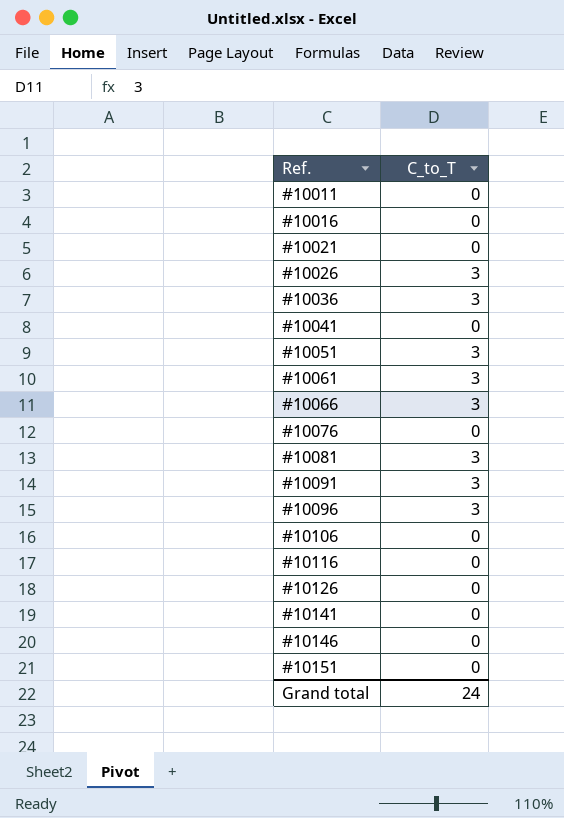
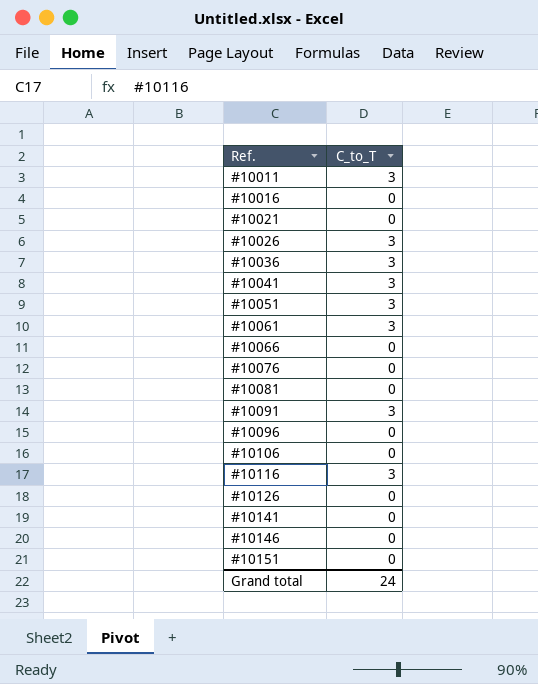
#10011 | C_to_T: 0 -> 3
#10041 | C_to_T: 0 -> 3
#10066 | C_to_T: 3 -> 0
#10081 | C_to_T: 3 -> 0
#10096 | C_to_T: 3 -> 0
#10116 | C_to_T: 0 -> 3

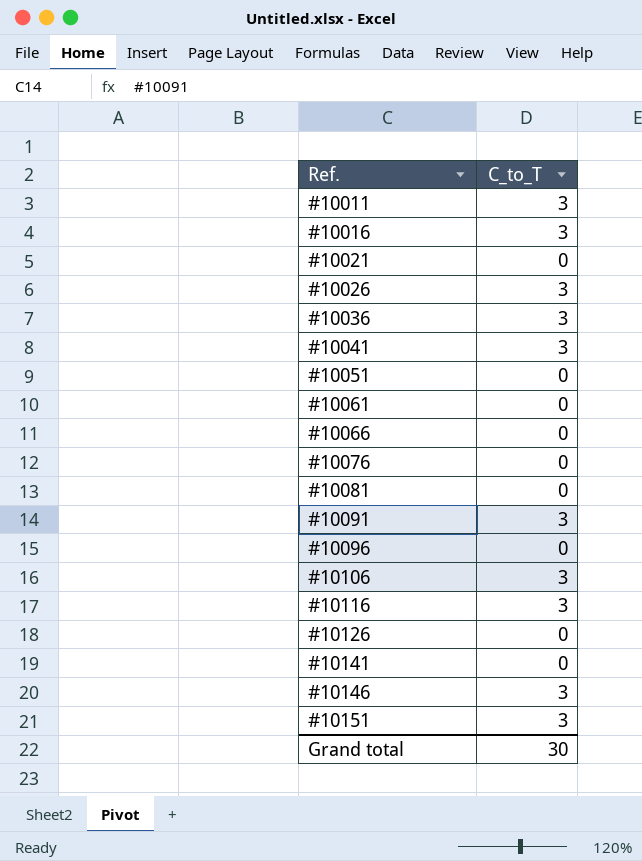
#10016 | C_to_T: 0 -> 3
#10051 | C_to_T: 3 -> 0
#10061 | C_to_T: 3 -> 0
#10106 | C_to_T: 0 -> 3
#10146 | C_to_T: 0 -> 3
#10151 | C_to_T: 0 -> 3
Grand total | C_to_T: 24 -> 30

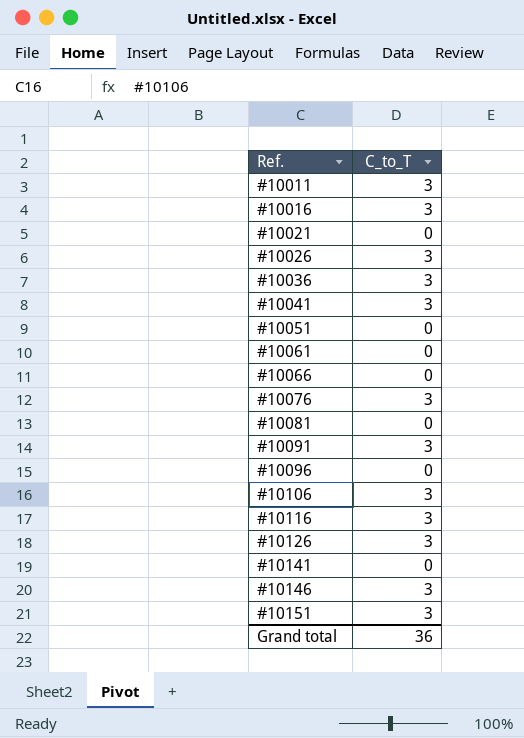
#10076 | C_to_T: 0 -> 3
#10126 | C_to_T: 0 -> 3
Grand total | C_to_T: 30 -> 36

